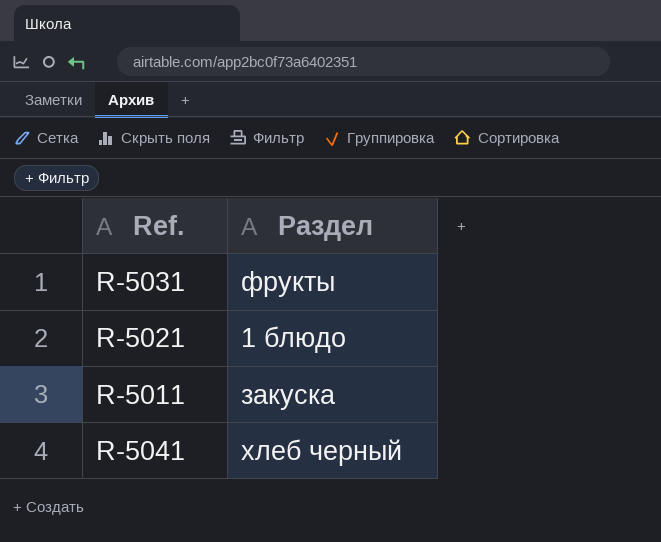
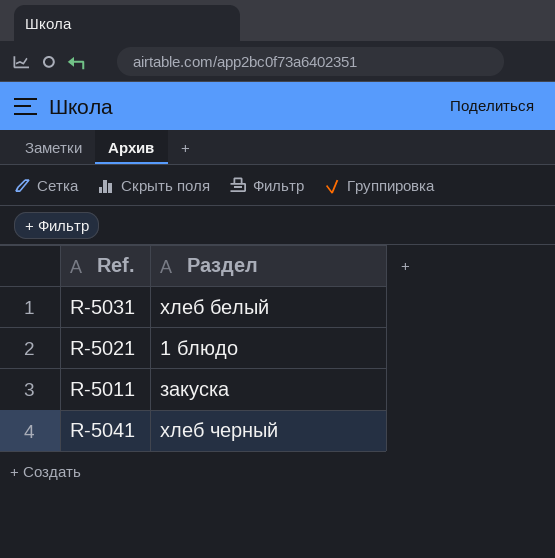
R-5031 | Раздел: фрукты -> хлеб белый

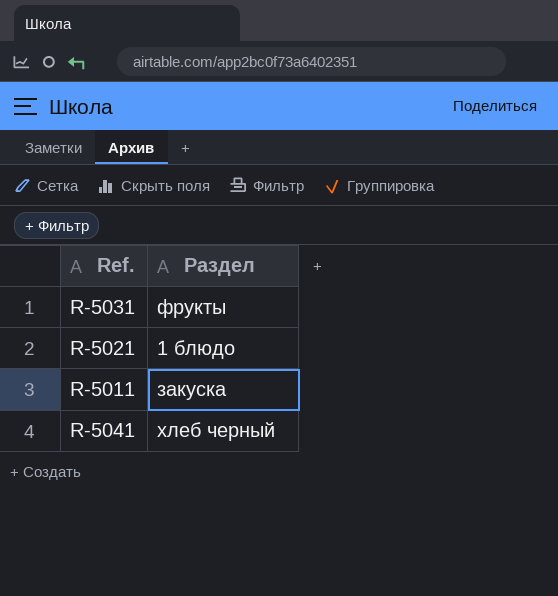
R-5031 | Раздел: хлеб белый -> фрукты

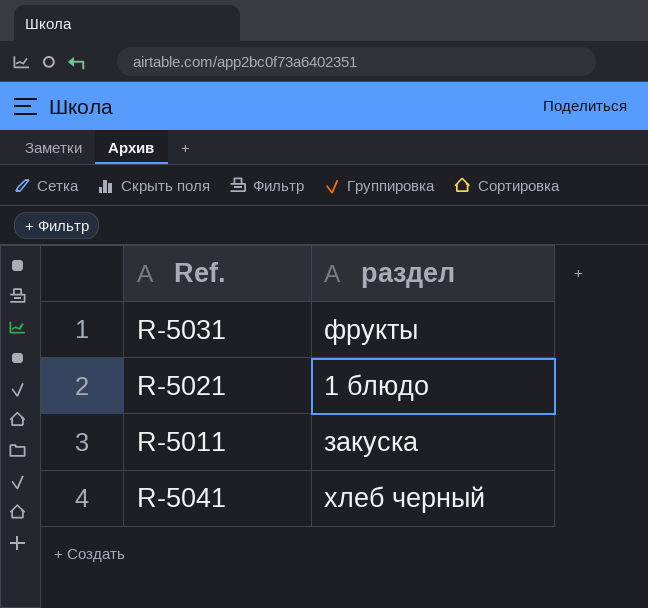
column name: Раздел -> раздел

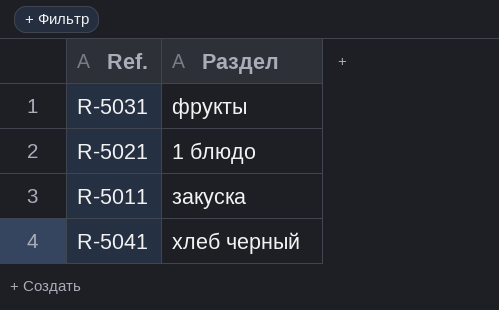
column name: раздел -> Раздел

